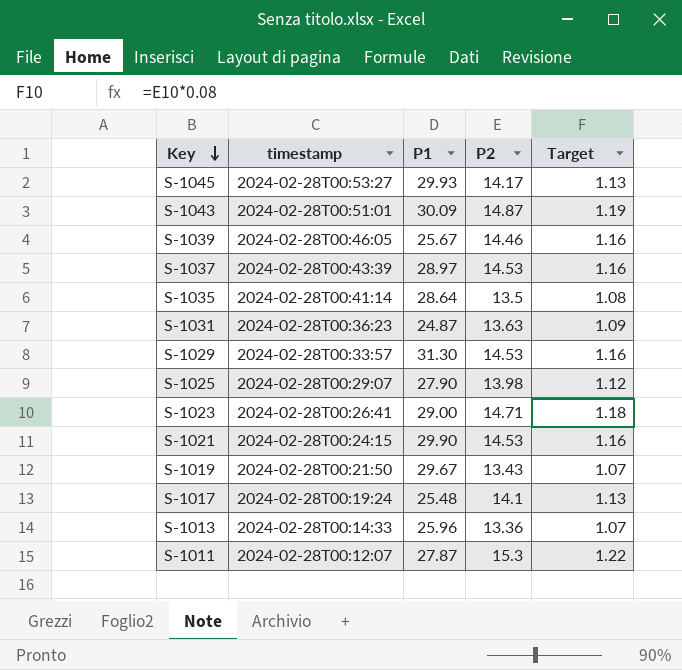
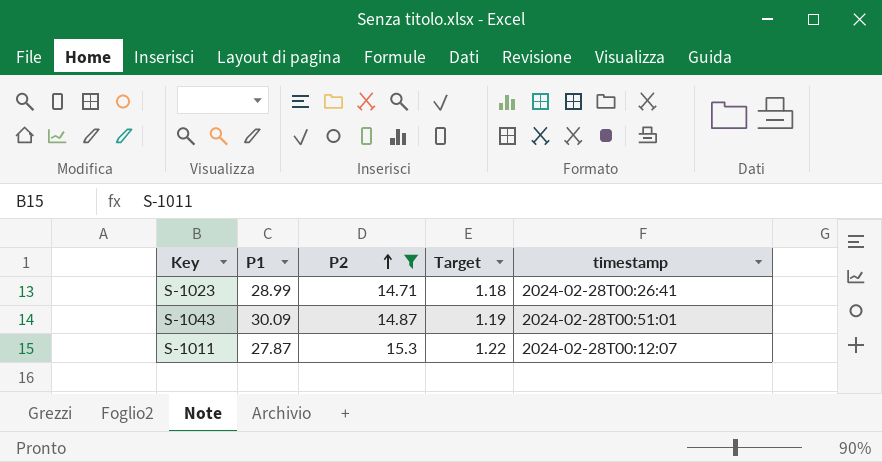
filter: none -> P2 >= 14.71
row order: Key descending -> P2 ascending
column timestamp | position: 2 -> 5
S-1023 | P1: 29.00 -> 28.99

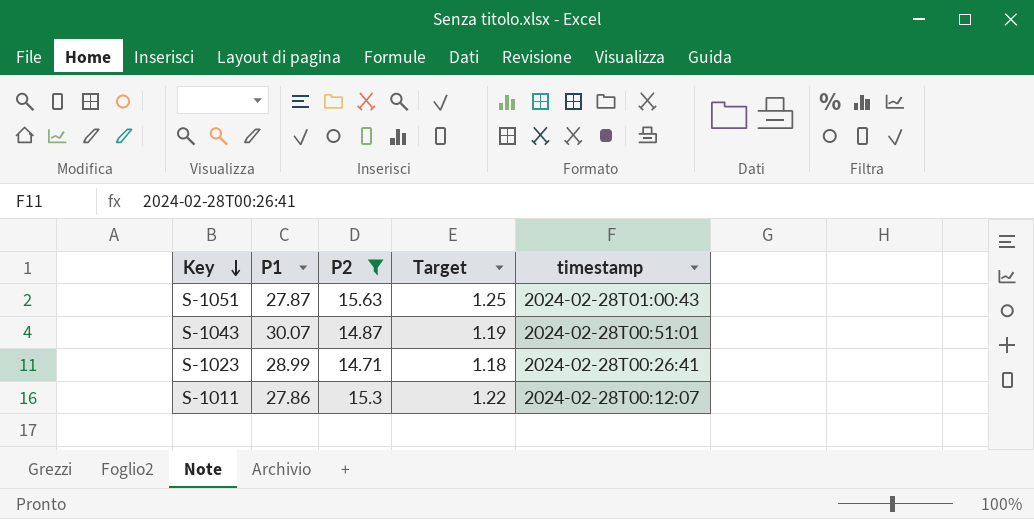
row order: P2 ascending -> Key descending
row S-1051: none -> 27.87 | 15.63 | 1.25 | 2024-02-28T01:00:43
S-1043 | P1: 30.09 -> 30.07
S-1011 | P1: 27.87 -> 27.86

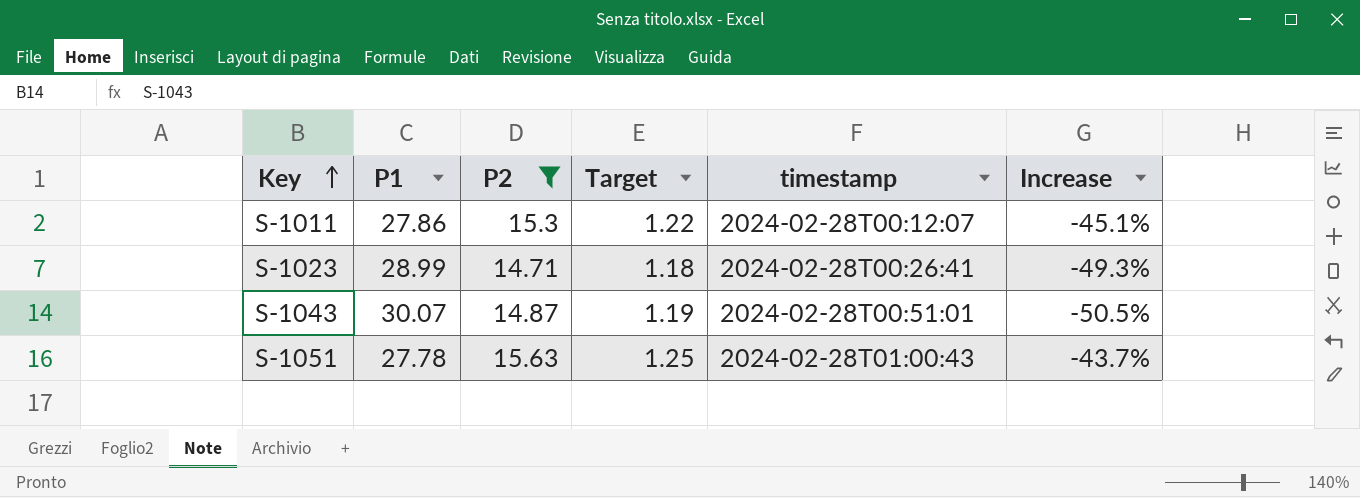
row order: Key descending -> Key ascending
column Increase | formula: none -> ([P2] - [P1]) / [P1]
S-1051 | P1: 27.87 -> 27.78

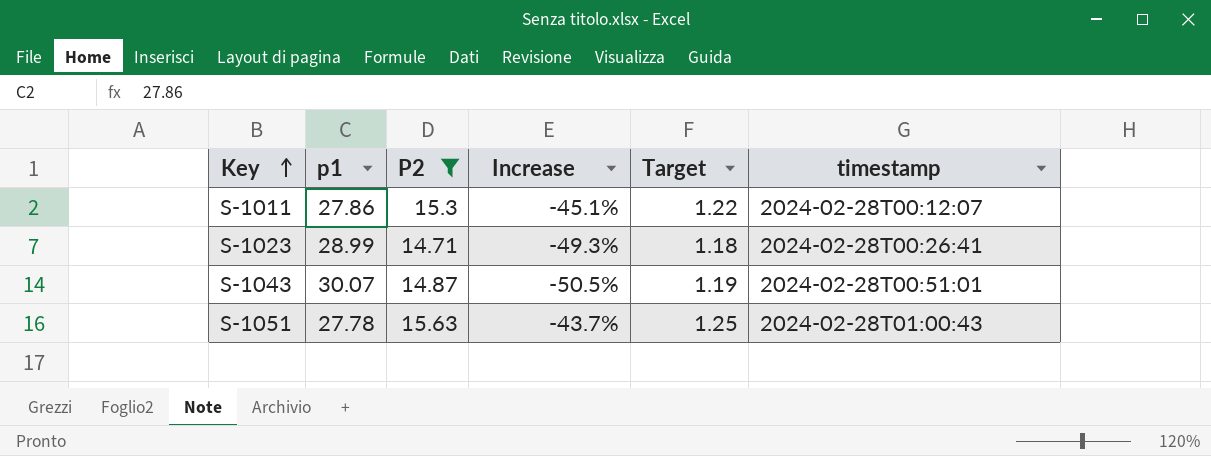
column name: P1 -> p1
column Increase | position: 6 -> 4

